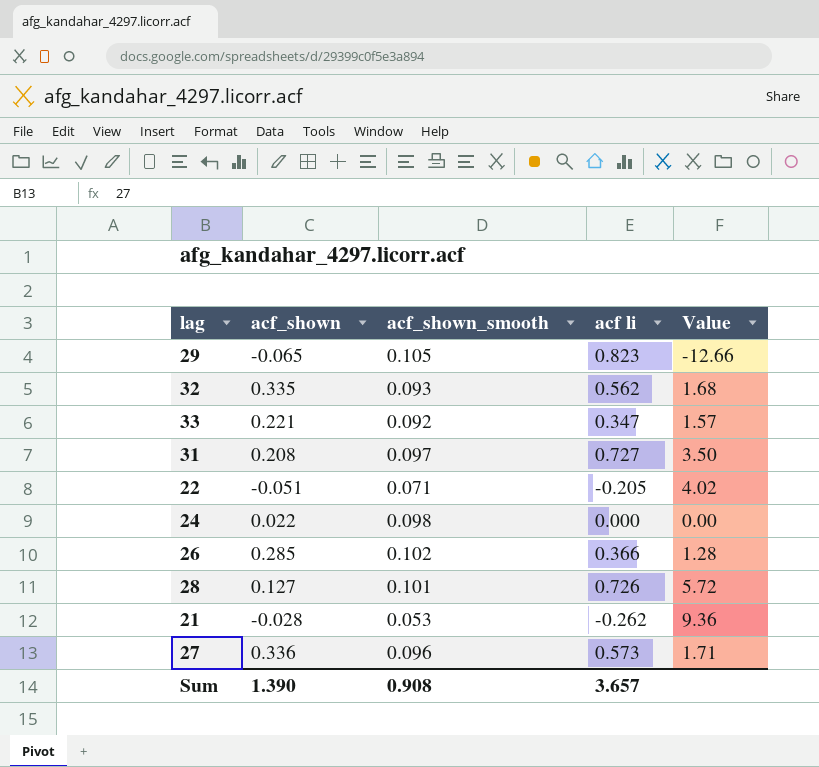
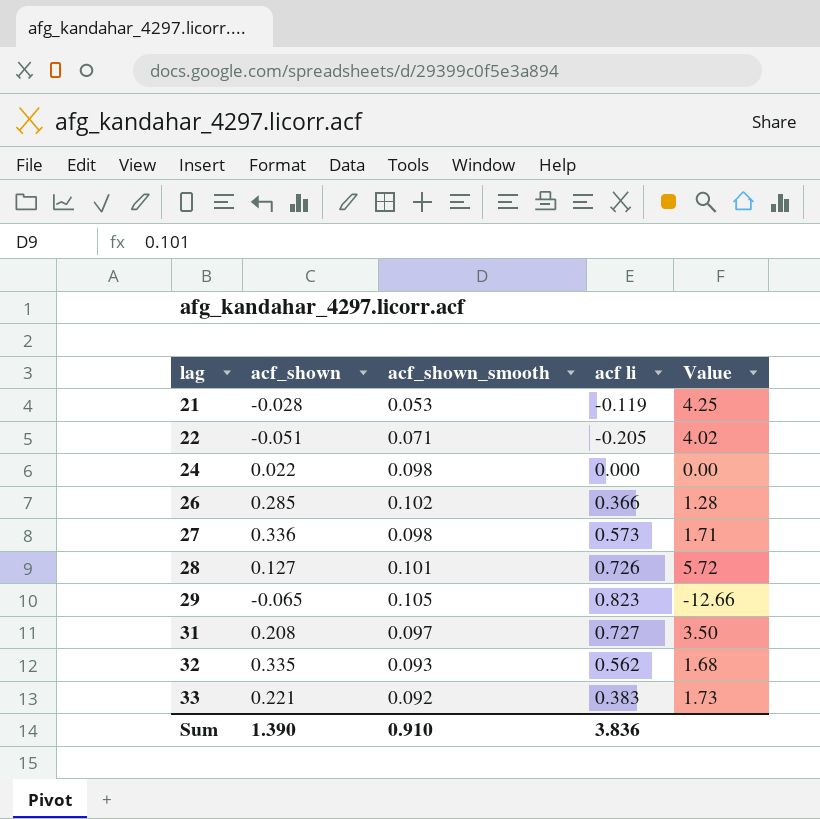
row order: none -> lag ascending
21 | acf li: -0.262 -> -0.119
21 | Value: 9.36 -> 4.25
27 | acf_shown_smooth: 0.096 -> 0.098
33 | acf li: 0.347 -> 0.383
33 | Value: 1.57 -> 1.73
Sum | acf_shown_smooth: 0.908 -> 0.910
Sum | acf li: 3.657 -> 3.836

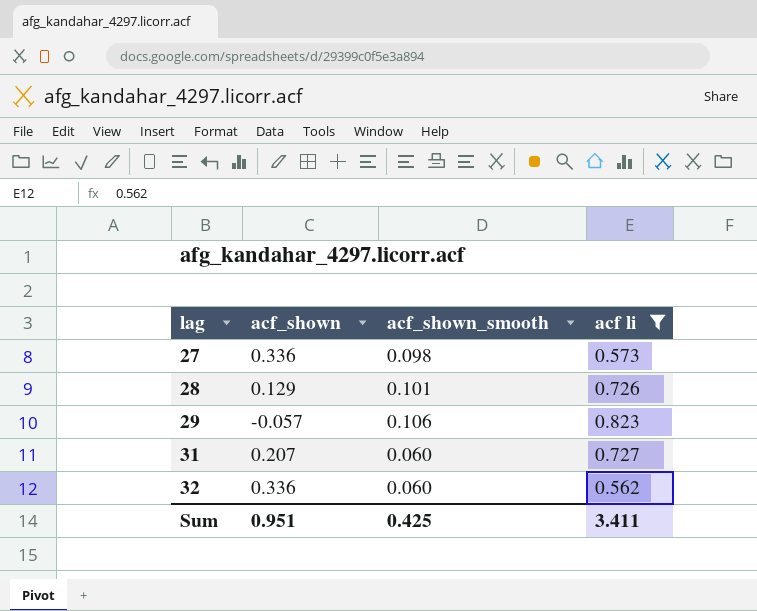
filter: none -> acf li >= 0.562
column Value | formula: [acf li] / [acf_shown] -> none
28 | acf_shown: 0.127 -> 0.129
29 | acf_shown: -0.065 -> -0.057
29 | acf_shown_smooth: 0.105 -> 0.106
31 | acf_shown: 0.208 -> 0.207
31 | acf_shown_smooth: 0.097 -> 0.060
32 | acf_shown: 0.335 -> 0.336
32 | acf_shown_smooth: 0.093 -> 0.060
Sum | acf_shown: 1.390 -> 0.951
Sum | acf_shown_smooth: 0.910 -> 0.425
Sum | acf li: 3.836 -> 3.411

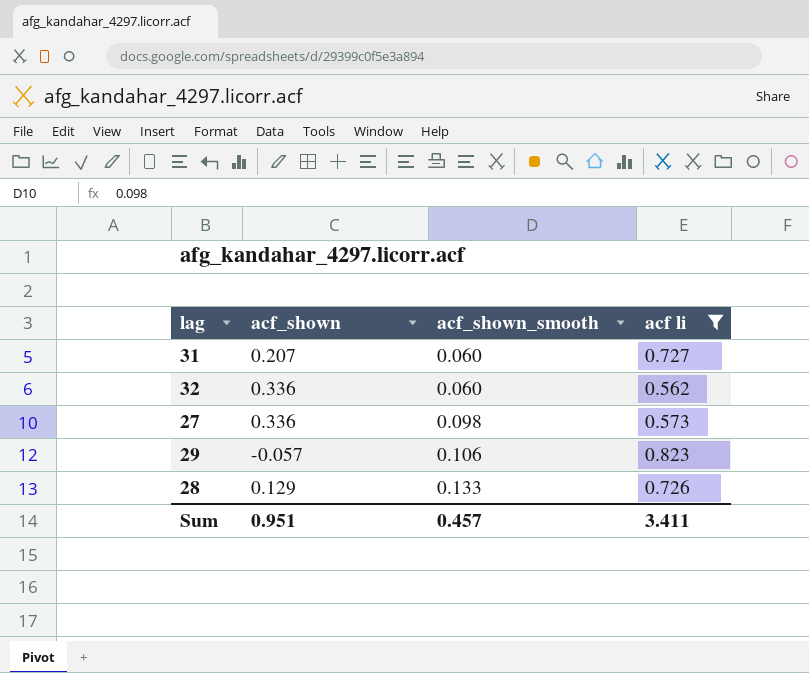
row order: lag ascending -> acf_shown_smooth ascending
28 | acf_shown_smooth: 0.101 -> 0.133
Sum | acf_shown_smooth: 0.425 -> 0.457

